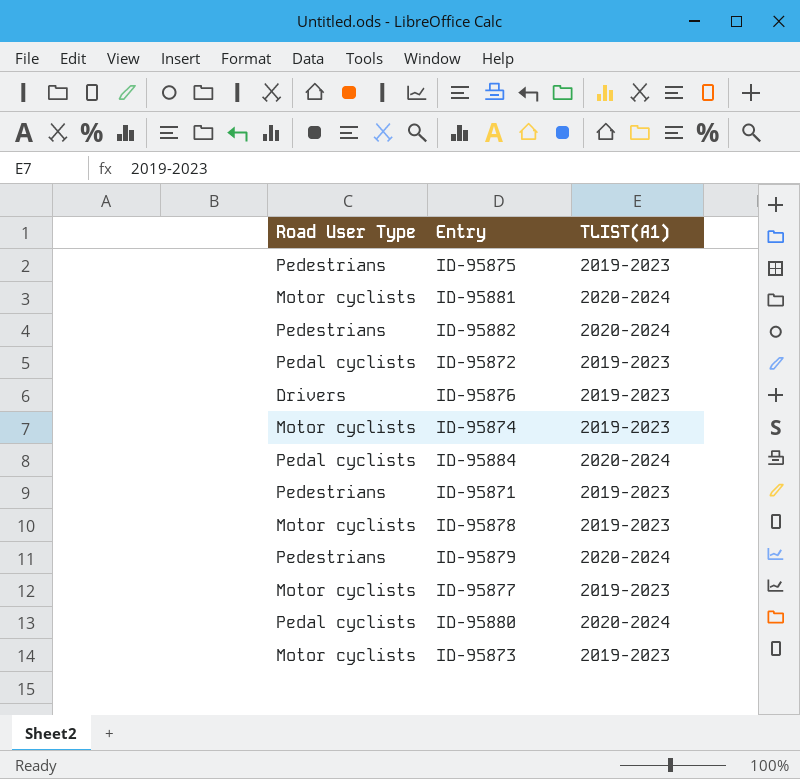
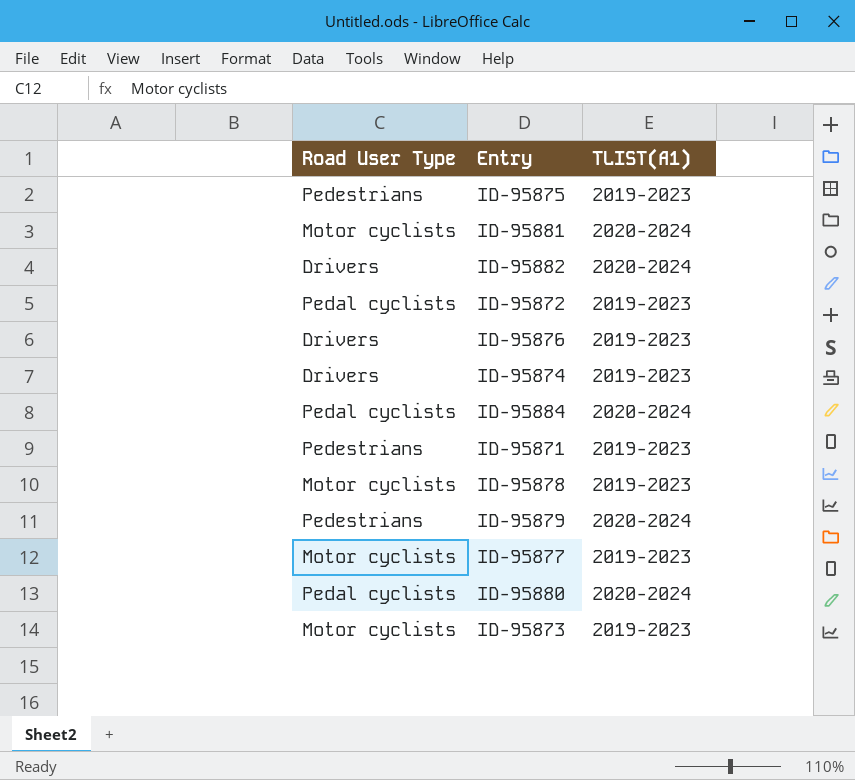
ID-95882 | Road User Type: Pedestrians -> Drivers
ID-95874 | Road User Type: Motor cyclists -> Drivers

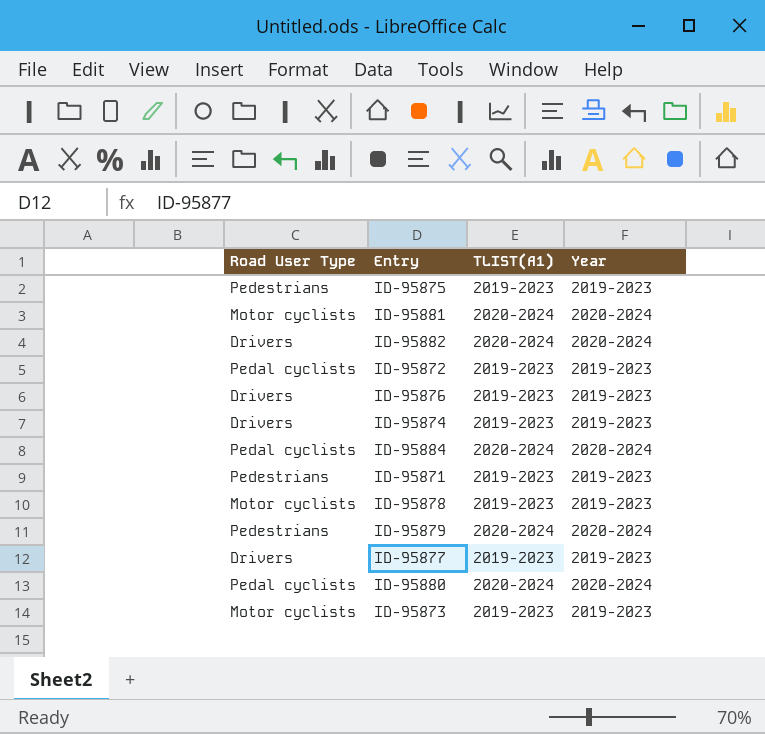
column Year | position: none -> 4
ID-95877 | Road User Type: Motor cyclists -> Drivers

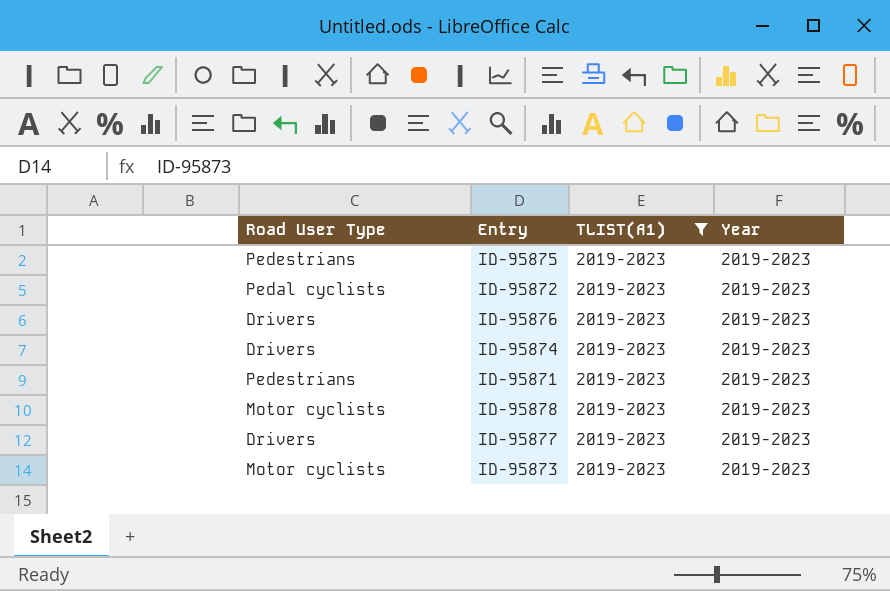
filter: none -> TLIST(A1) = 2019-2023

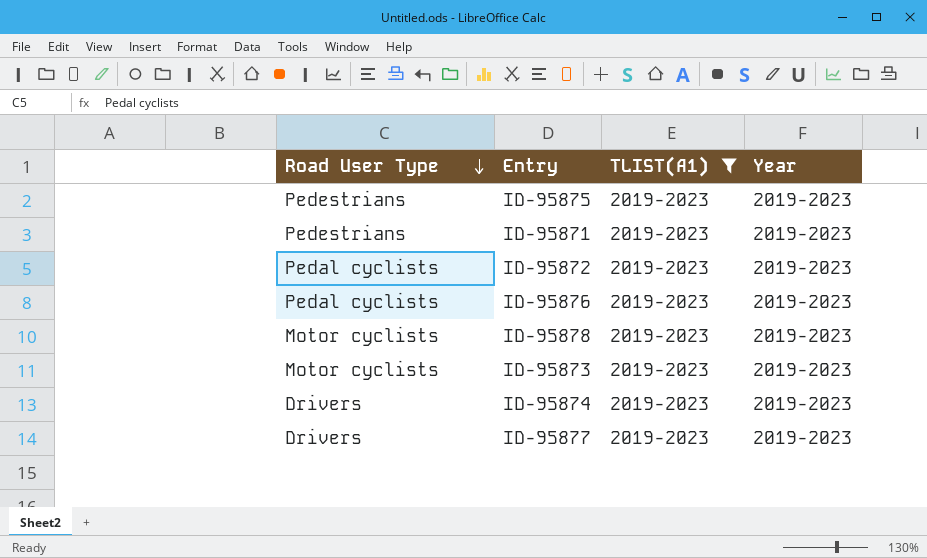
row order: none -> Road User Type descending
ID-95876 | Road User Type: Drivers -> Pedal cyclists

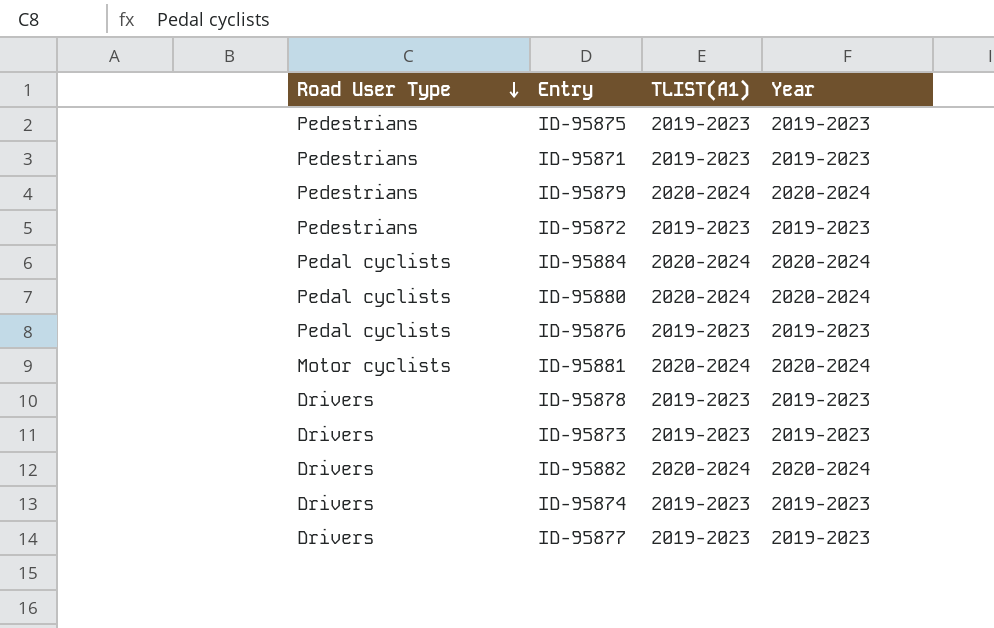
filter: TLIST(A1) = 2019-2023 -> none
ID-95872 | Road User Type: Pedal cyclists -> Pedestrians
ID-95878 | Road User Type: Motor cyclists -> Drivers
ID-95873 | Road User Type: Motor cyclists -> Drivers

